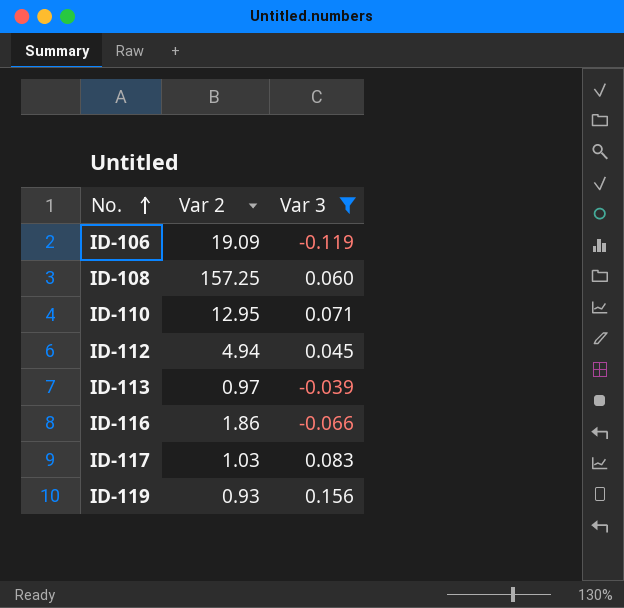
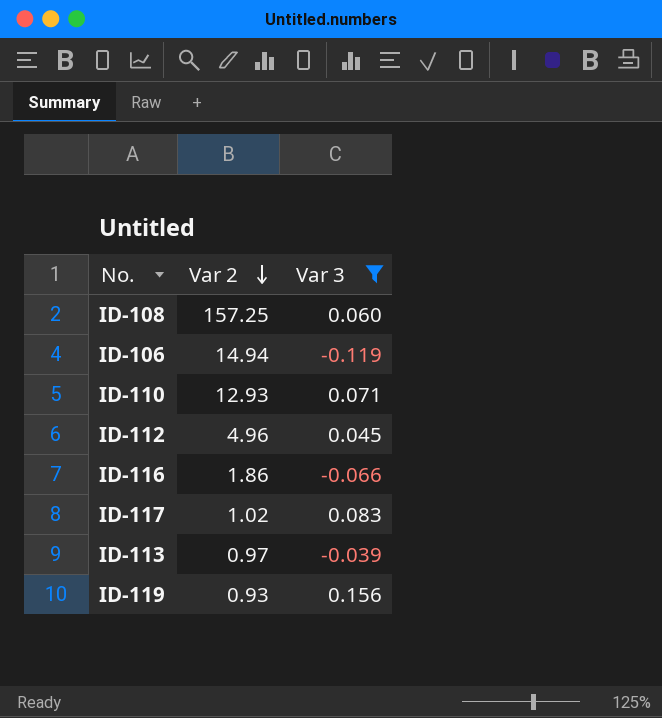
row order: No. ascending -> Var 2 descending
ID-106 | Var 2: 19.09 -> 14.94
ID-110 | Var 2: 12.95 -> 12.93
ID-112 | Var 2: 4.94 -> 4.96
ID-117 | Var 2: 1.03 -> 1.02

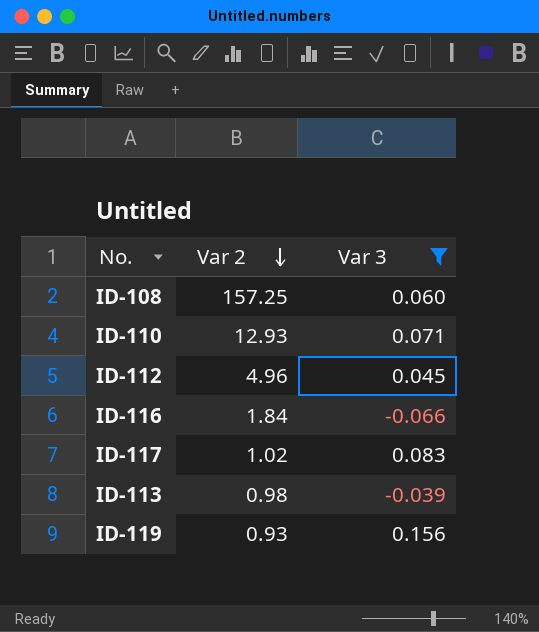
row ID-106: 14.94 | -0.119 -> none
ID-116 | Var 2: 1.86 -> 1.84
ID-113 | Var 2: 0.97 -> 0.98

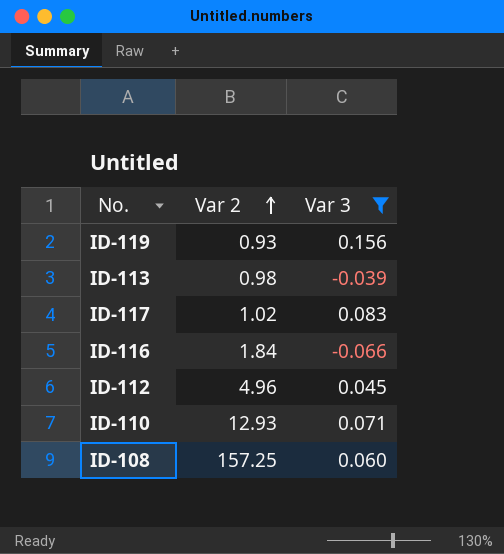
row order: Var 2 descending -> Var 2 ascending

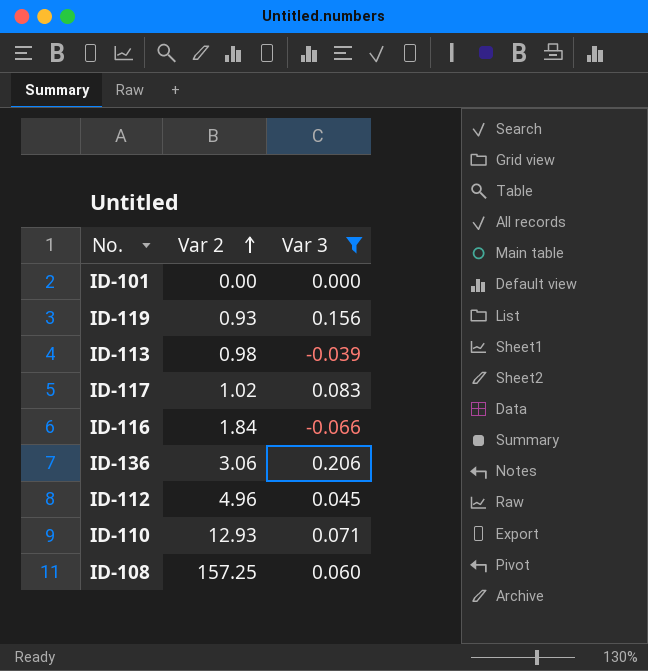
row ID-101: none -> 0.00 | 0.000
row ID-136: none -> 3.06 | 0.206

